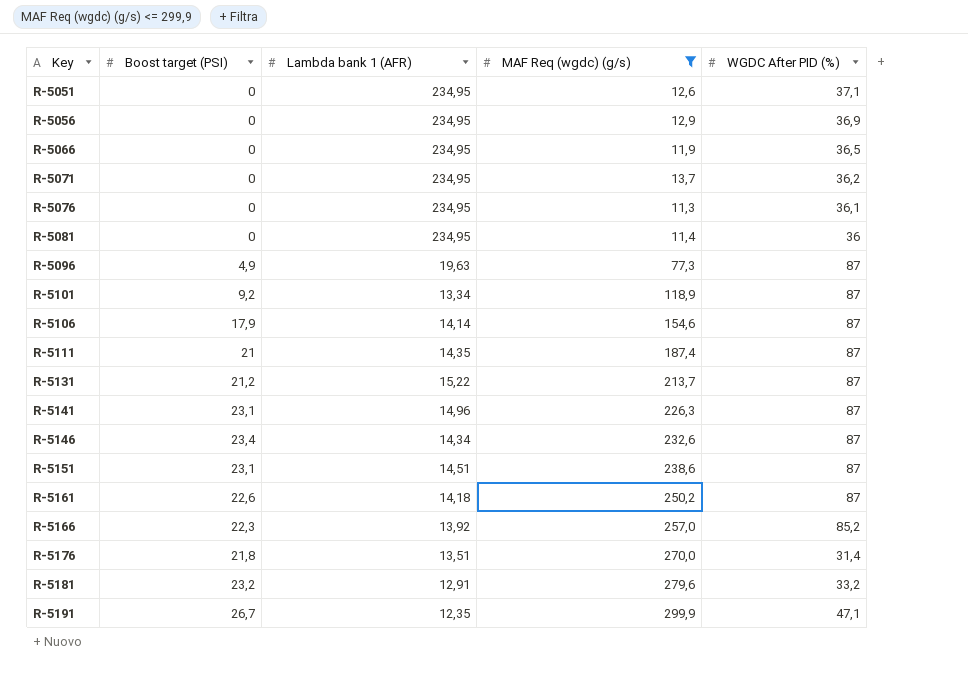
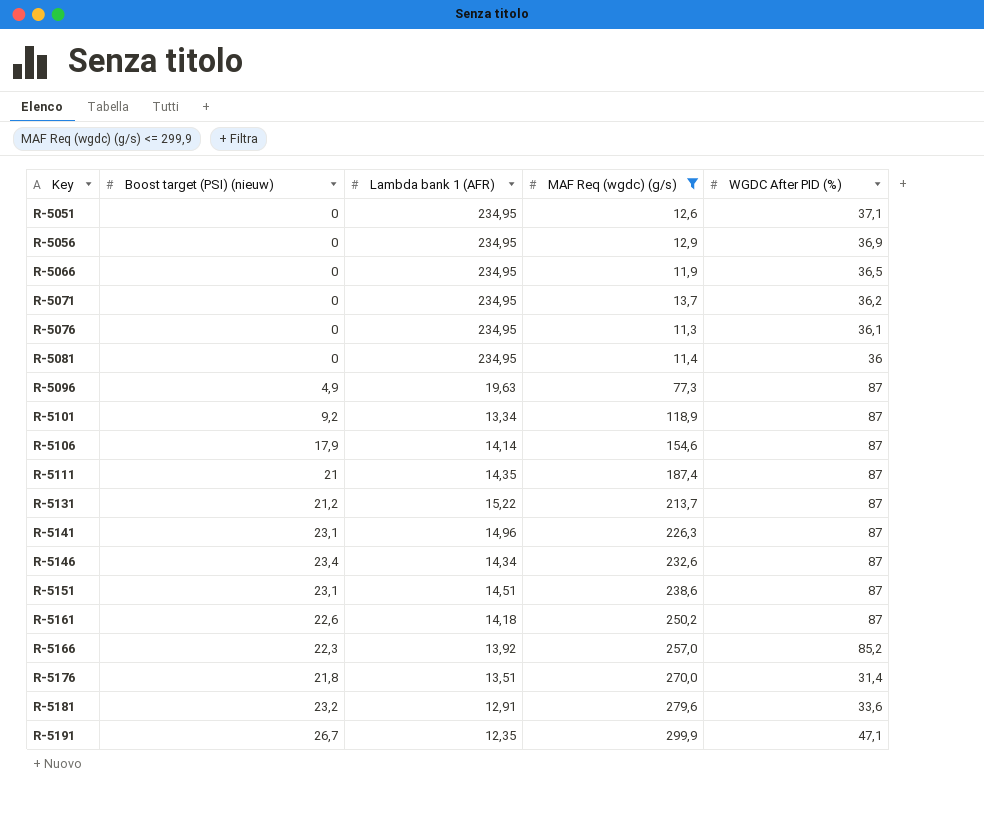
column name: Boost target (PSI) -> Boost target (PSI) (nieuw)
R-5181 | WGDC After PID (%): 33,2 -> 33,6

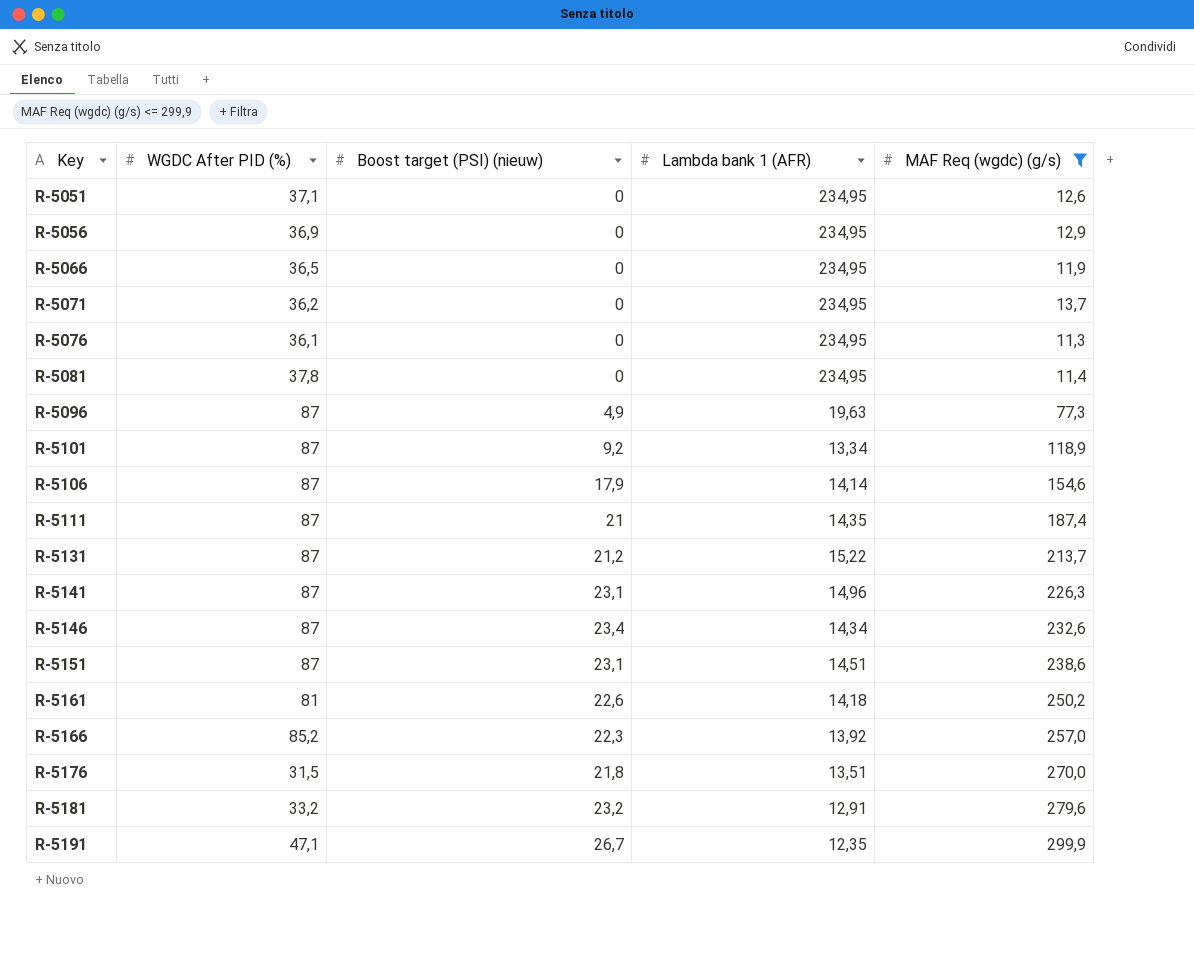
column WGDC After PID (%) | position: 5 -> 2
R-5081 | WGDC After PID (%): 36 -> 37,8
R-5161 | WGDC After PID (%): 87 -> 81
R-5176 | WGDC After PID (%): 31,4 -> 31,5
R-5181 | WGDC After PID (%): 33,6 -> 33,2

